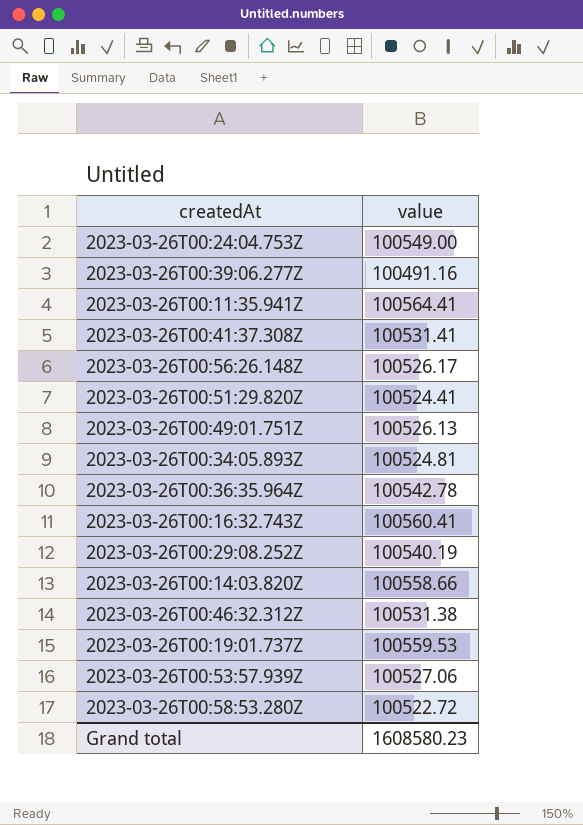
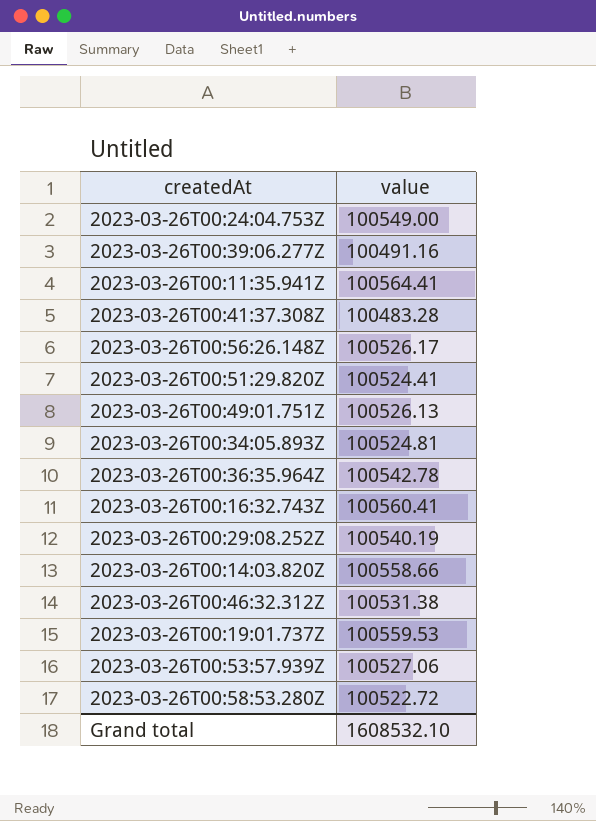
2023-03-26T00:41:37.308Z | value: 100531.41 -> 100483.28
Grand total | value: 1608580.23 -> 1608532.10

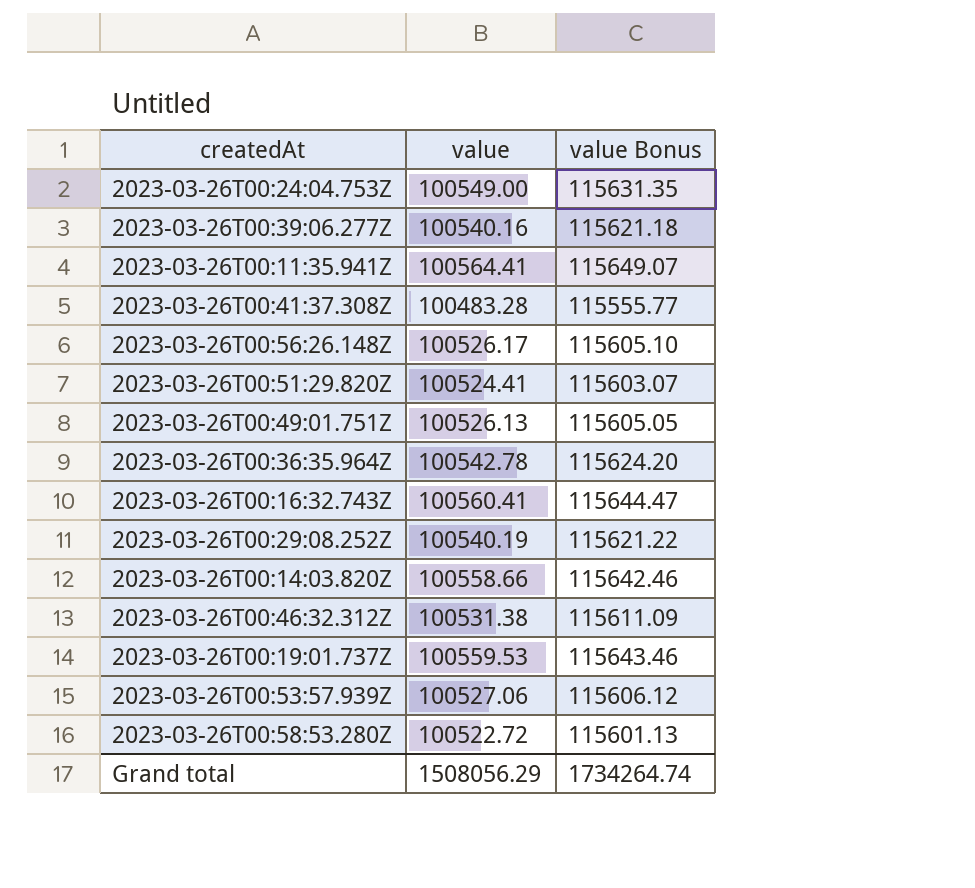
column value Bonus | formula: none -> [value] * 1.15
row 2023-03-26T00:34:05.893Z: 100524.81 -> none
2023-03-26T00:39:06.277Z | value: 100491.16 -> 100540.16
Grand total | value: 1608532.10 -> 1508056.29

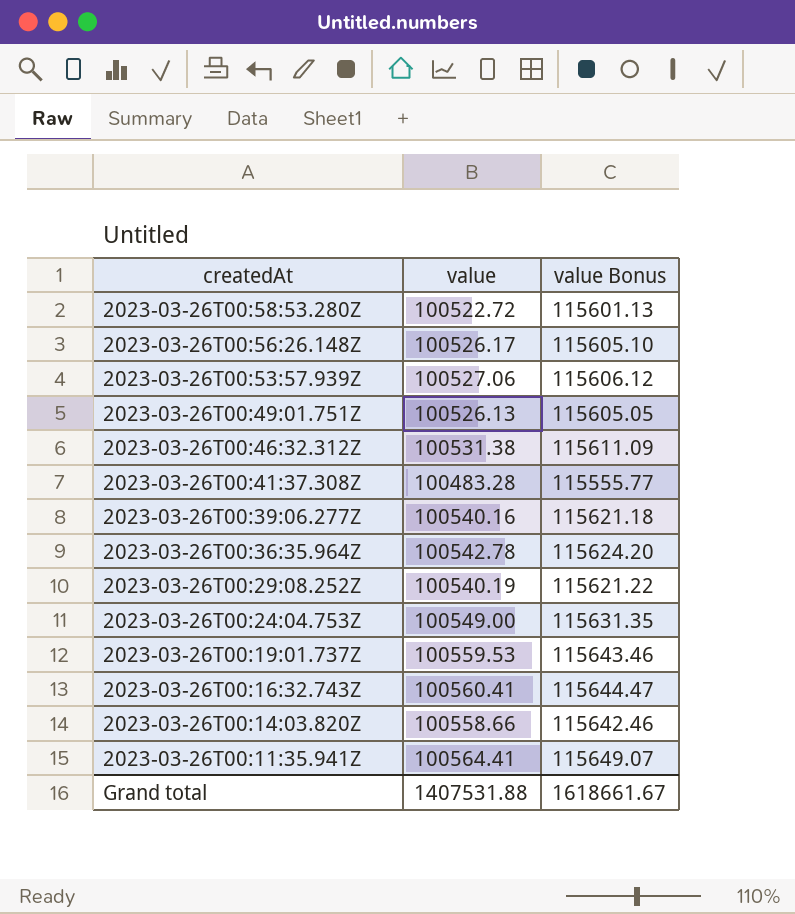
row order: none -> createdAt descending
row 2023-03-26T00:51:29.820Z: 100524.41 | 115603.07 -> none
Grand total | value: 1508056.29 -> 1407531.88
Grand total | value Bonus: 1734264.74 -> 1618661.67

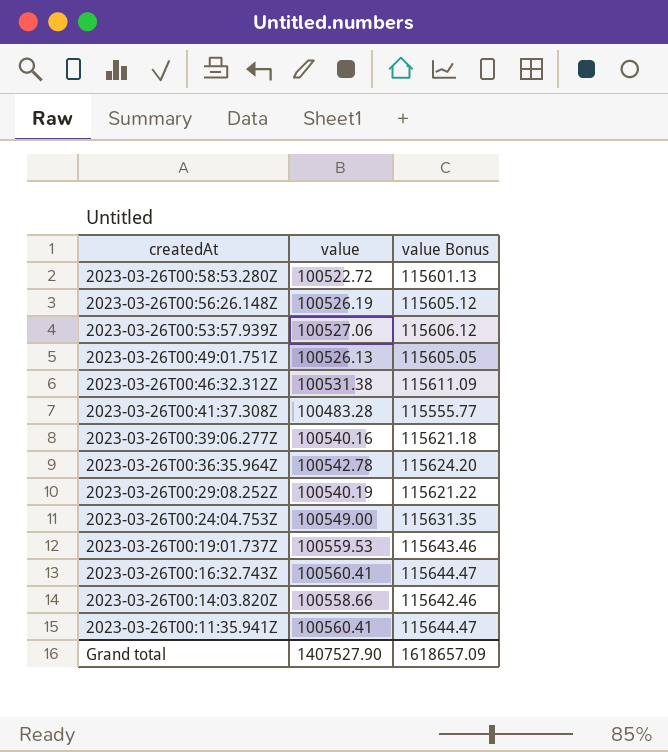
2023-03-26T00:56:26.148Z | value: 100526.17 -> 100526.19
2023-03-26T00:56:26.148Z | value Bonus: 115605.10 -> 115605.12
2023-03-26T00:11:35.941Z | value: 100564.41 -> 100560.41
2023-03-26T00:11:35.941Z | value Bonus: 115649.07 -> 115644.47
Grand total | value: 1407531.88 -> 1407527.90
Grand total | value Bonus: 1618661.67 -> 1618657.09

